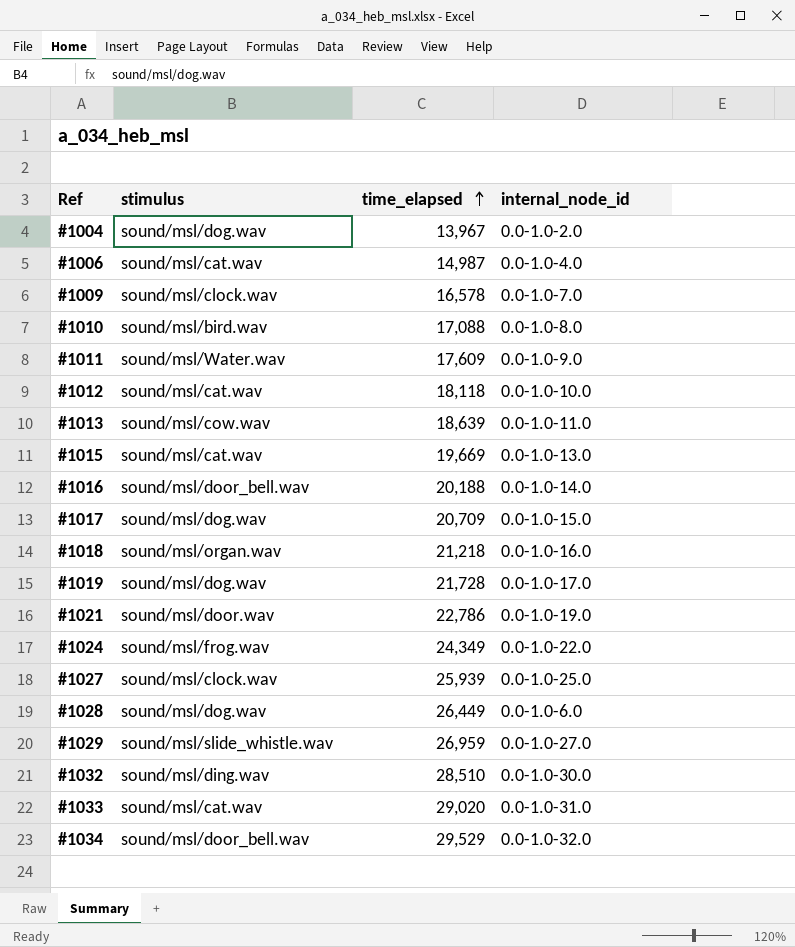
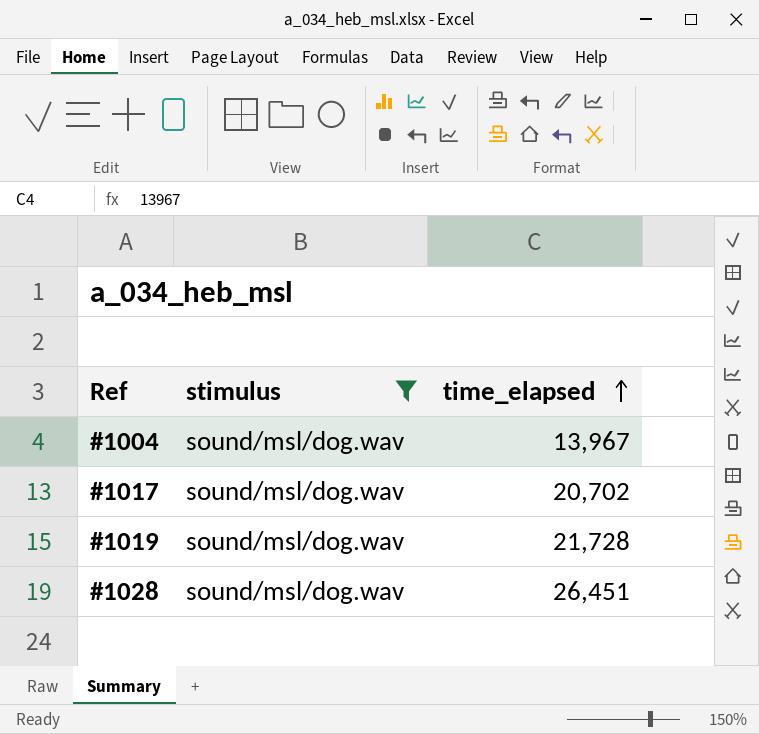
filter: none -> stimulus = sound/msl/dog.wav
column internal_node_id | position: 4 -> none
#1017 | time_elapsed: 20,709 -> 20,702
#1028 | time_elapsed: 26,449 -> 26,451

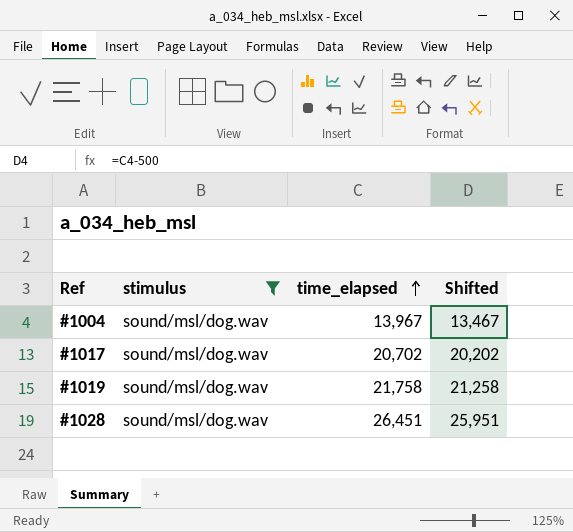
column Shifted | formula: none -> [time_elapsed] - 500
#1019 | time_elapsed: 21,728 -> 21,758

